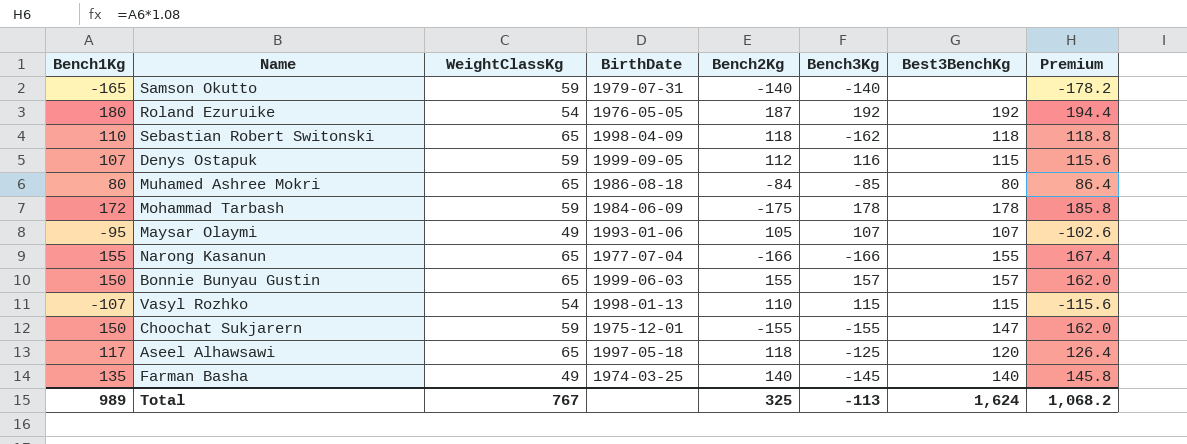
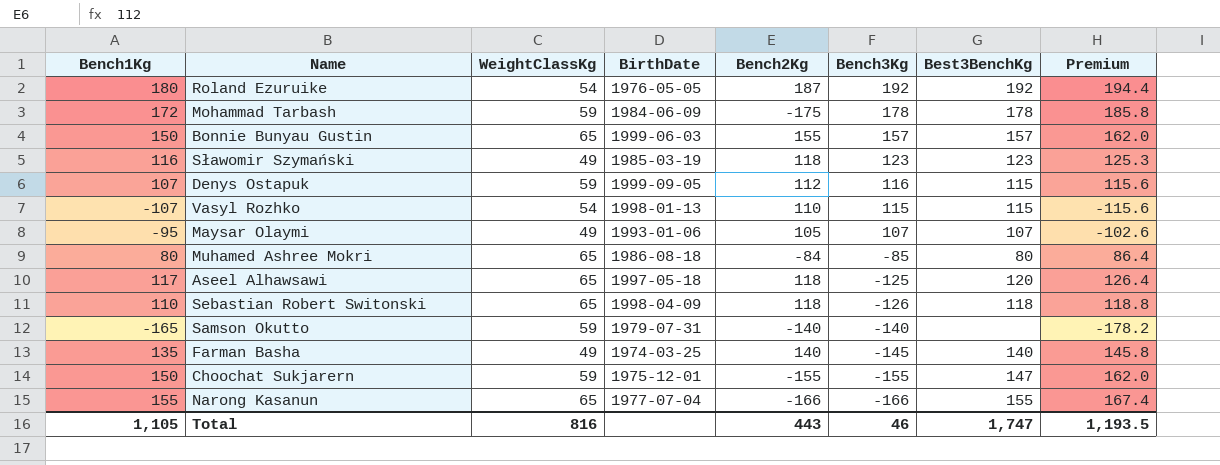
row order: none -> Bench3Kg descending
row Sławomir Szymański: none -> 116 | 49 | 1985-03-19 | 118 | 123 | 123 | 125.3
Sebastian Robert Switonski | Bench3Kg: -162 -> -126
Total | Bench1Kg: 989 -> 1,105
Total | WeightClassKg: 767 -> 816
Total | Bench2Kg: 325 -> 443
Total | Bench3Kg: -113 -> 46
Total | Best3BenchKg: 1,624 -> 1,747
Total | Premium: 1,068.2 -> 1,193.5

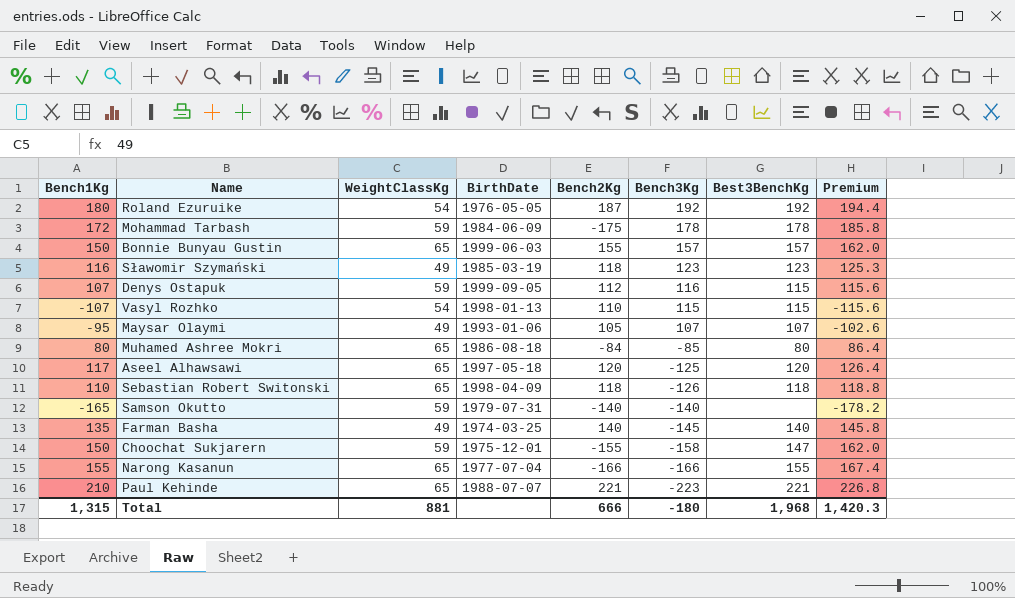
Aseel Alhawsawi | Bench2Kg: 118 -> 120
Choochat Sukjarern | Bench3Kg: -155 -> -158
row Paul Kehinde: none -> 210 | 65 | 1988-07-07 | 221 | -223 | 221 | 226.8
Total | Bench1Kg: 1,105 -> 1,315
Total | WeightClassKg: 816 -> 881
Total | Bench2Kg: 443 -> 666
Total | Bench3Kg: 46 -> -180
Total | Best3BenchKg: 1,747 -> 1,968
Total | Premium: 1,193.5 -> 1,420.3

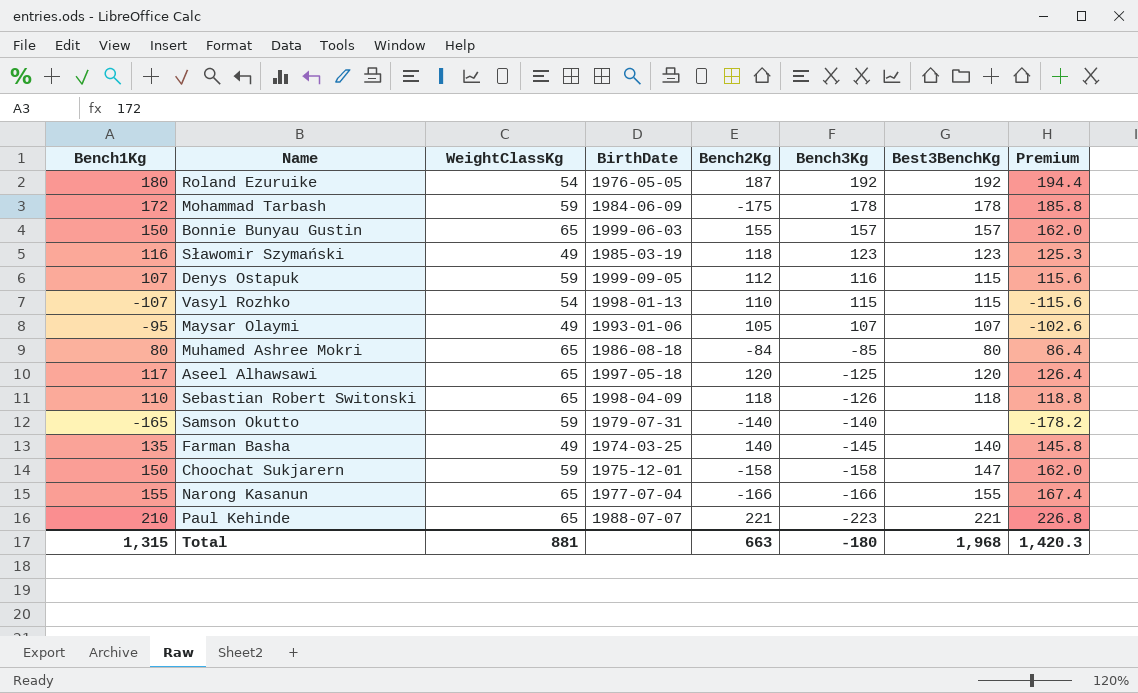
Choochat Sukjarern | Bench2Kg: -155 -> -158
Total | Bench2Kg: 666 -> 663

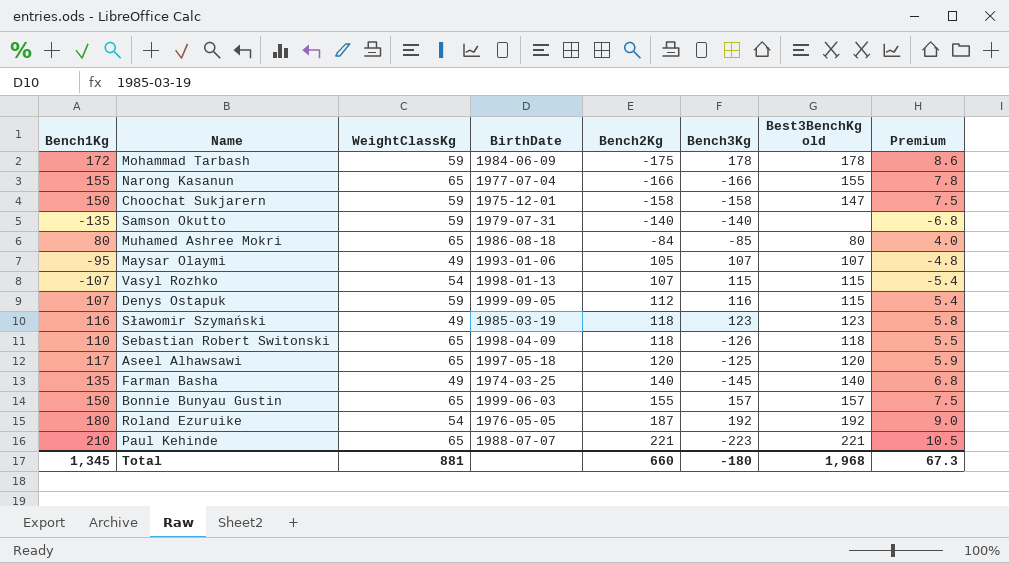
row order: Bench3Kg descending -> Bench2Kg ascending
column name: Best3BenchKg -> Best3BenchKg old
column Premium | formula: [Bench1Kg] * 1.08 -> [Bench1Kg] * 0.05
Samson Okutto | Bench1Kg: -165 -> -135
Vasyl Rozhko | Bench2Kg: 110 -> 107
Total | Bench1Kg: 1,315 -> 1,345
Total | Bench2Kg: 663 -> 660
Total | Premium: 1,420.3 -> 67.3

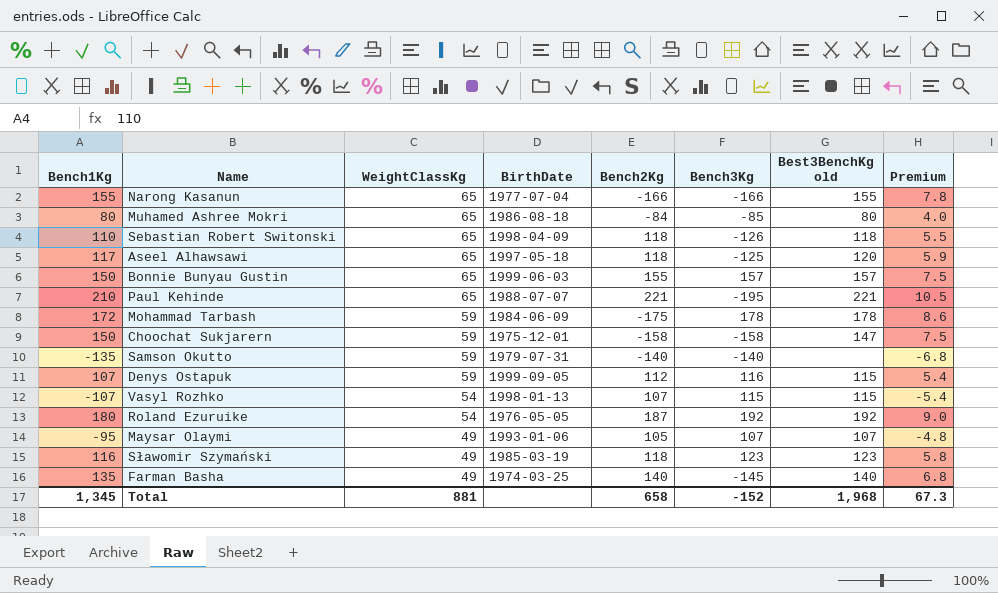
row order: Bench2Kg ascending -> WeightClassKg descending
Aseel Alhawsawi | Bench2Kg: 120 -> 118
Paul Kehinde | Bench3Kg: -223 -> -195
Total | Bench2Kg: 660 -> 658
Total | Bench3Kg: -180 -> -152

